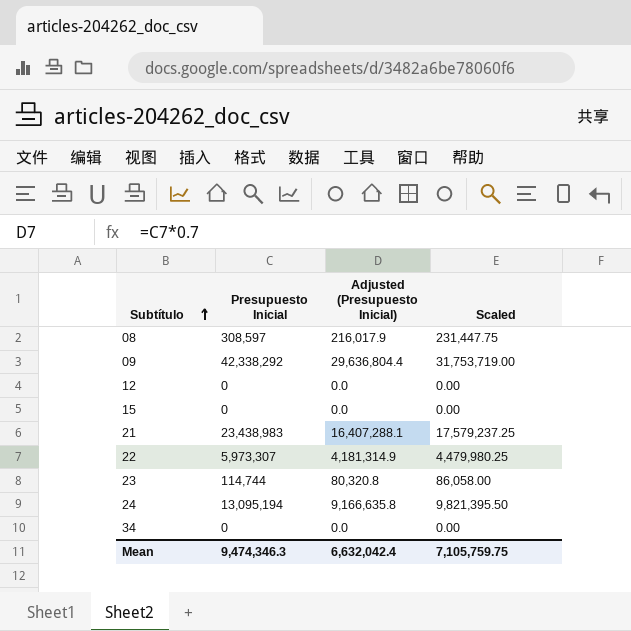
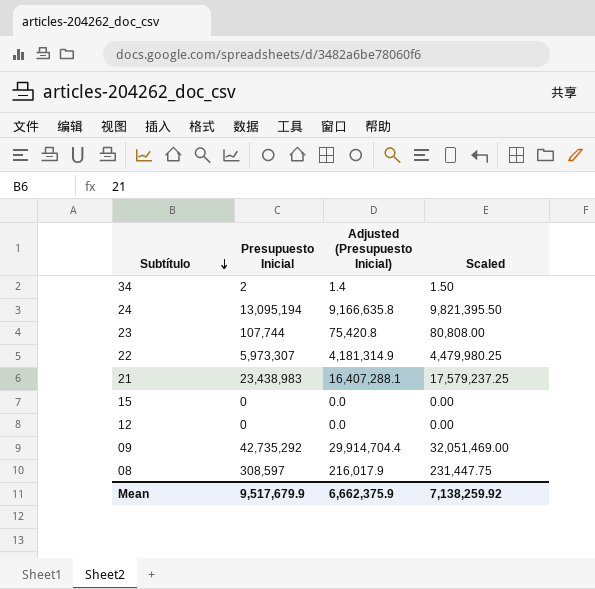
row order: Subtítulo ascending -> Subtítulo descending
34 | Presupuesto Inicial: 0 -> 2
34 | Adjusted (Presupuesto Inicial): 0.0 -> 1.4
34 | Scaled: 0.00 -> 1.50
23 | Presupuesto Inicial: 114,744 -> 107,744
23 | Adjusted (Presupuesto Inicial): 80,320.8 -> 75,420.8
23 | Scaled: 86,058.00 -> 80,808.00
09 | Presupuesto Inicial: 42,338,292 -> 42,735,292
09 | Adjusted (Presupuesto Inicial): 29,636,804.4 -> 29,914,704.4
09 | Scaled: 31,753,719.00 -> 32,051,469.00
Mean | Presupuesto Inicial: 9,474,346.3 -> 9,517,679.9
Mean | Adjusted (Presupuesto Inicial): 6,632,042.4 -> 6,662,375.9
Mean | Scaled: 7,105,759.75 -> 7,138,259.92

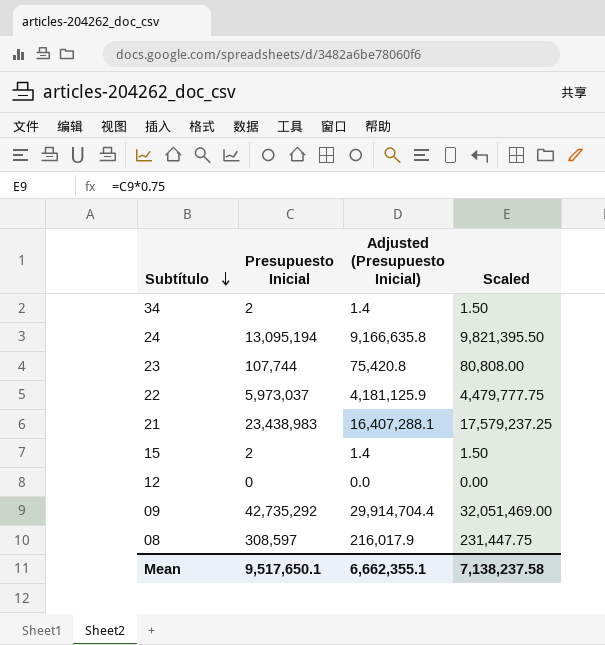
22 | Presupuesto Inicial: 5,973,307 -> 5,973,037
22 | Adjusted (Presupuesto Inicial): 4,181,314.9 -> 4,181,125.9
22 | Scaled: 4,479,980.25 -> 4,479,777.75
15 | Presupuesto Inicial: 0 -> 2
15 | Adjusted (Presupuesto Inicial): 0.0 -> 1.4
15 | Scaled: 0.00 -> 1.50
Mean | Presupuesto Inicial: 9,517,679.9 -> 9,517,650.1
Mean | Adjusted (Presupuesto Inicial): 6,662,375.9 -> 6,662,355.1
Mean | Scaled: 7,138,259.92 -> 7,138,237.58

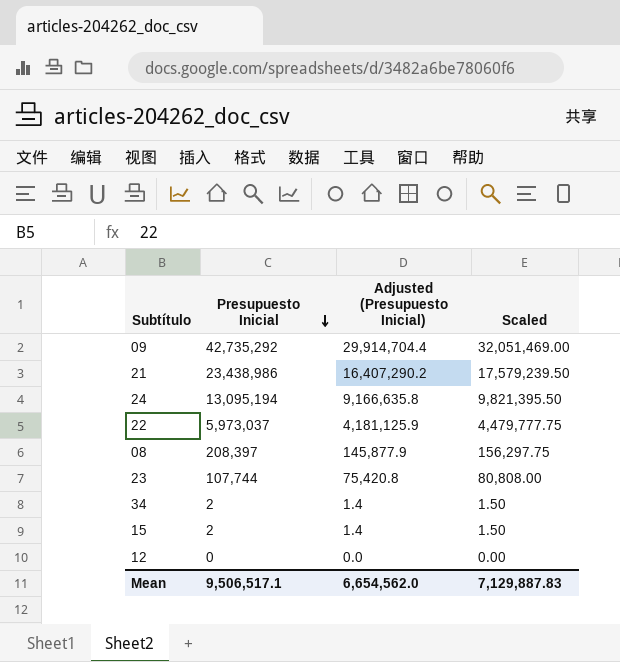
row order: Subtítulo descending -> Presupuesto Inicial descending
21 | Presupuesto Inicial: 23,438,983 -> 23,438,986
21 | Adjusted (Presupuesto Inicial): 16,407,288.1 -> 16,407,290.2
21 | Scaled: 17,579,237.25 -> 17,579,239.50
08 | Presupuesto Inicial: 308,597 -> 208,397
08 | Adjusted (Presupuesto Inicial): 216,017.9 -> 145,877.9
08 | Scaled: 231,447.75 -> 156,297.75
Mean | Presupuesto Inicial: 9,517,650.1 -> 9,506,517.1
Mean | Adjusted (Presupuesto Inicial): 6,662,355.1 -> 6,654,562.0
Mean | Scaled: 7,138,237.58 -> 7,129,887.83

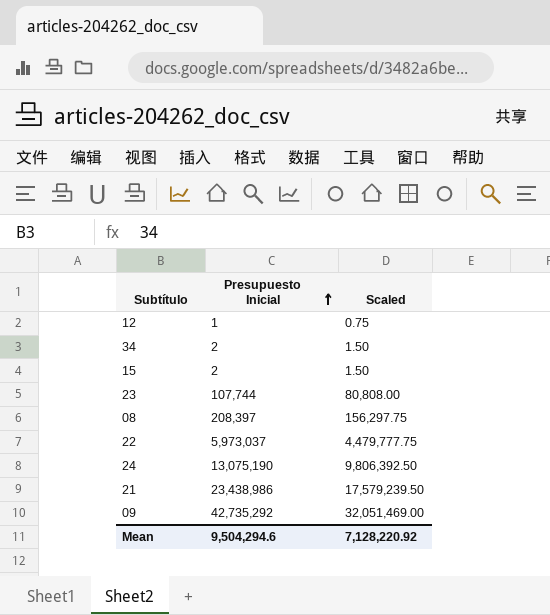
row order: Presupuesto Inicial descending -> Presupuesto Inicial ascending
column Adjusted (Presupuesto Inicial) | formula: [Presupuesto Inicial] * 0.7 -> none
12 | Presupuesto Inicial: 0 -> 1
12 | Scaled: 0.00 -> 0.75
24 | Presupuesto Inicial: 13,095,194 -> 13,075,190
24 | Scaled: 9,821,395.50 -> 9,806,392.50
Mean | Presupuesto Inicial: 9,506,517.1 -> 9,504,294.6
Mean | Scaled: 7,129,887.83 -> 7,128,220.92

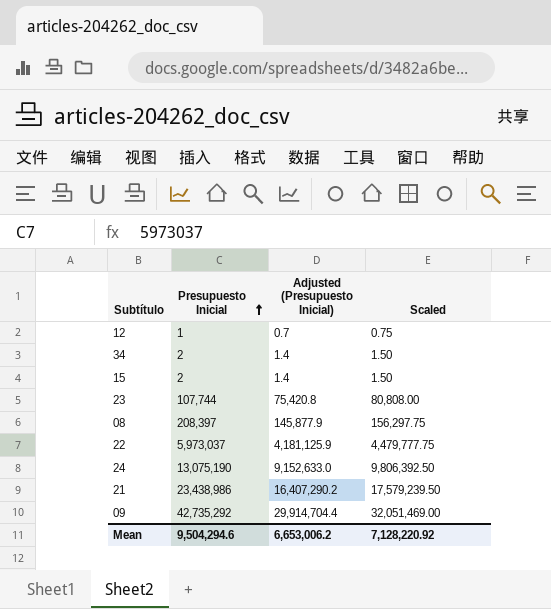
column Adjusted (Presupuesto Inicial) | formula: none -> [Presupuesto Inicial] * 0.7

